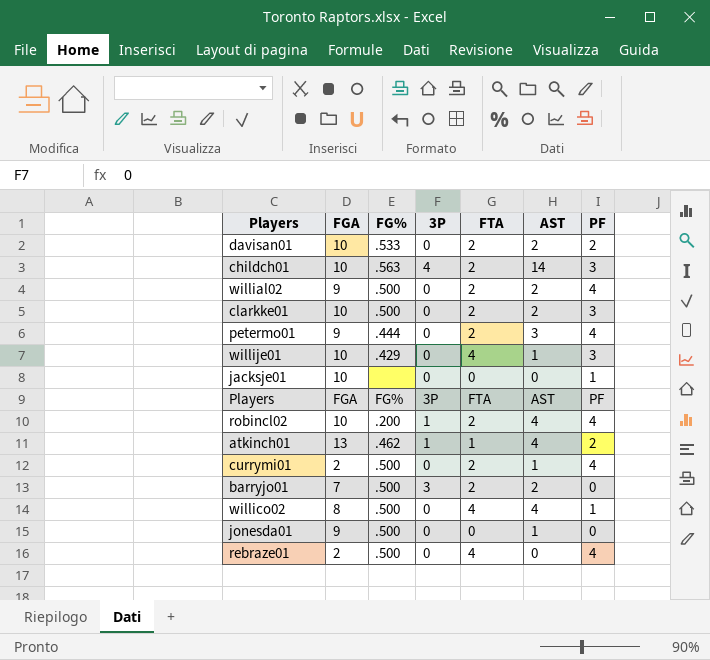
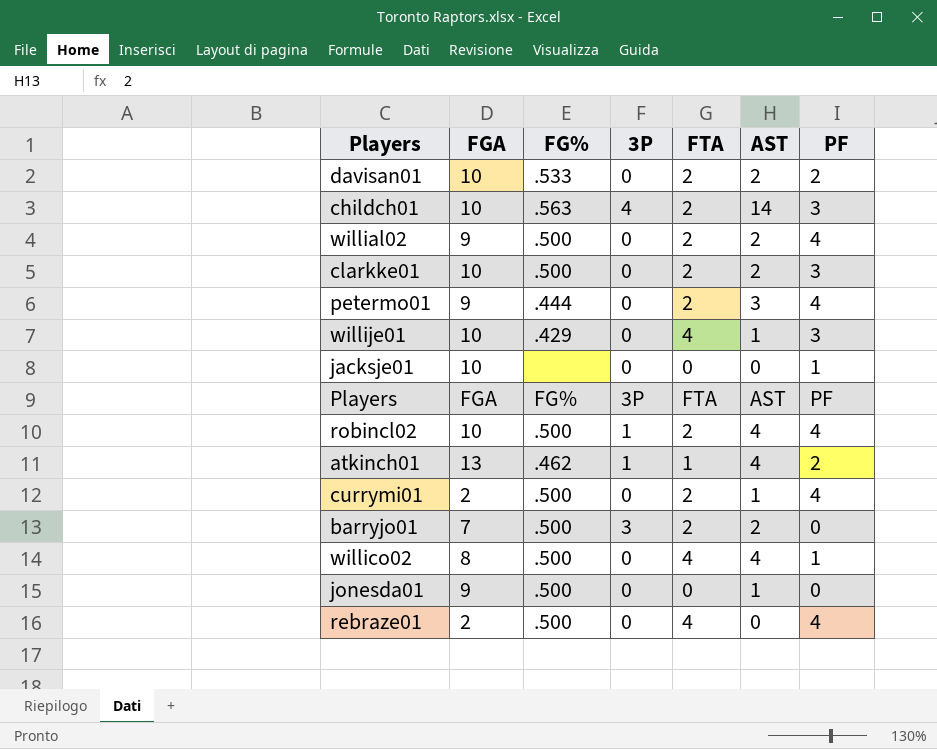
robincl02 | FG%: .200 -> .500

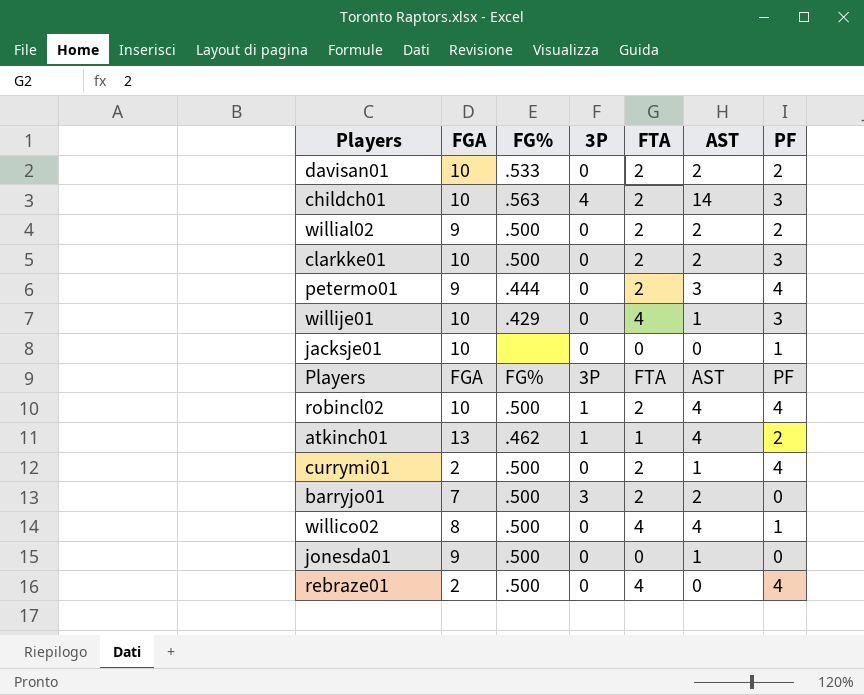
willial02 | PF: 4 -> 2

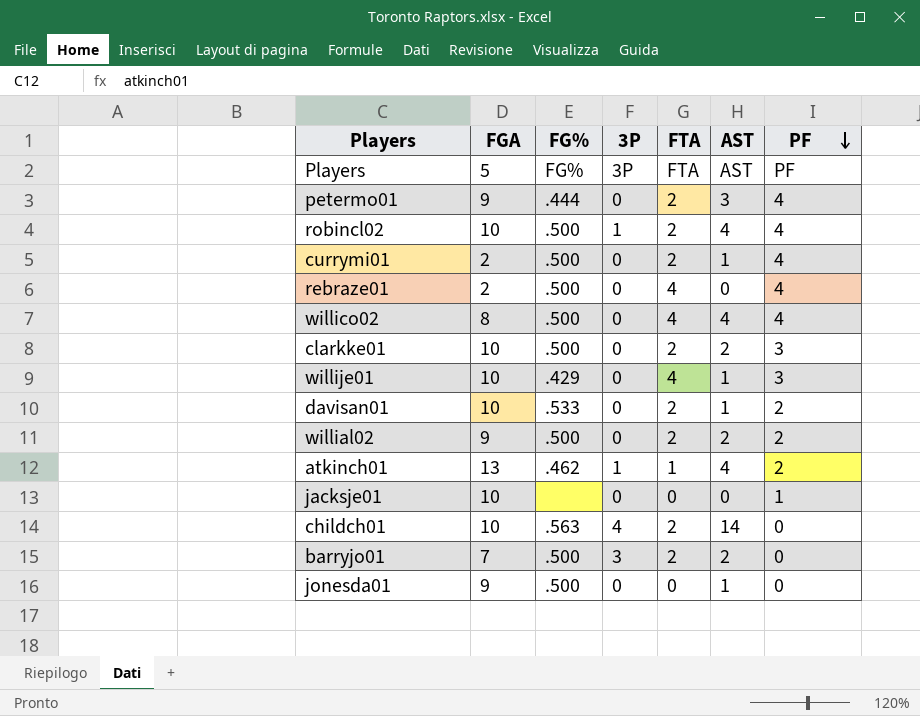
row order: none -> PF descending
Players | FGA: FGA -> 5
willico02 | PF: 1 -> 4
davisan01 | AST: 2 -> 1
childch01 | PF: 3 -> 0

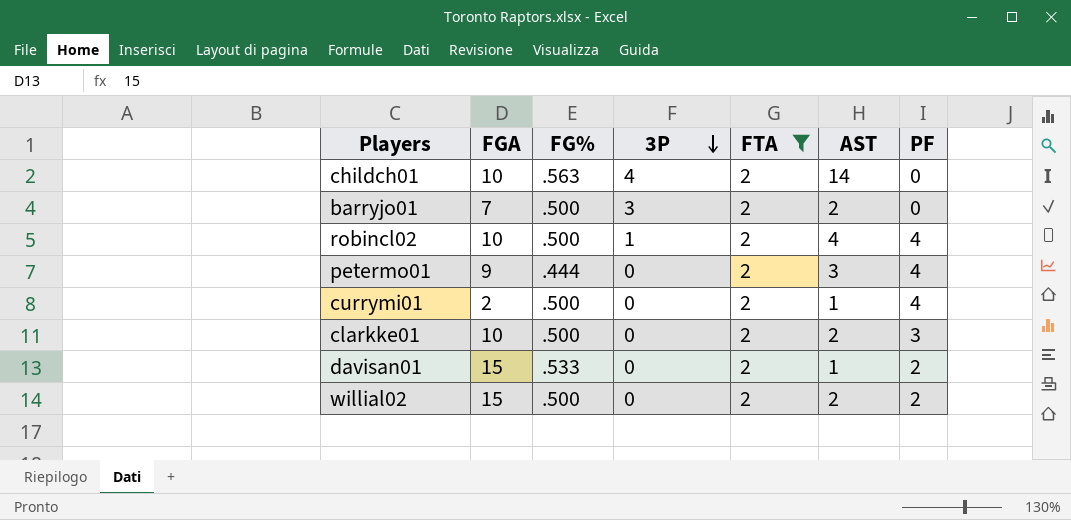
filter: none -> FTA = 2
row order: PF descending -> 3P descending
davisan01 | FGA: 10 -> 15
willial02 | FGA: 9 -> 15

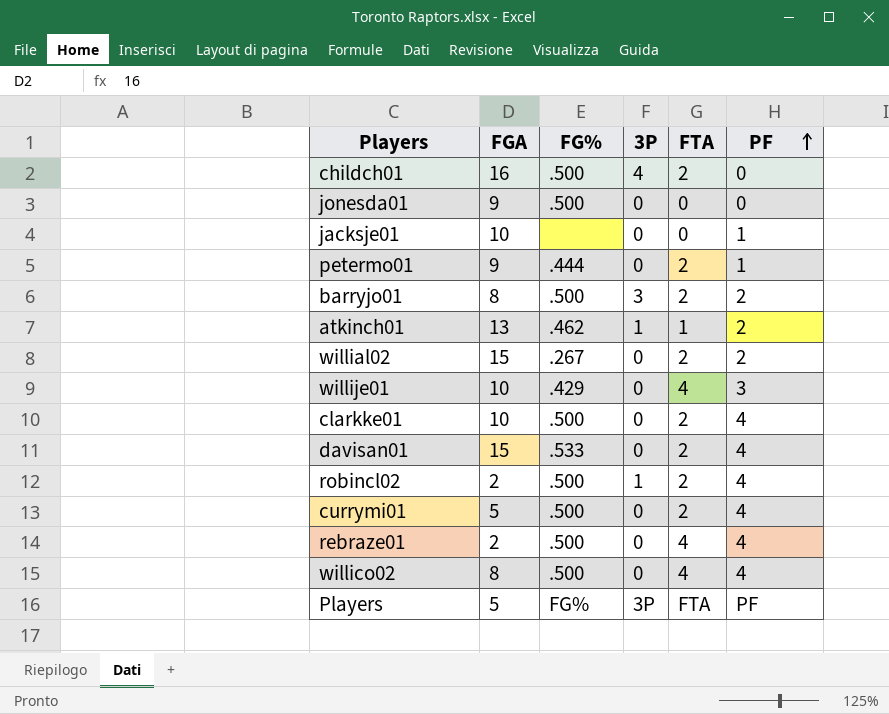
filter: FTA = 2 -> none
row order: 3P descending -> PF ascending
column AST | position: 6 -> none
childch01 | FGA: 10 -> 16
childch01 | FG%: .563 -> .500
petermo01 | PF: 4 -> 1
barryjo01 | FGA: 7 -> 8
barryjo01 | PF: 0 -> 2
willial02 | FG%: .500 -> .267
clarkke01 | PF: 3 -> 4
davisan01 | PF: 2 -> 4
robincl02 | FGA: 10 -> 2
currymi01 | FGA: 2 -> 5

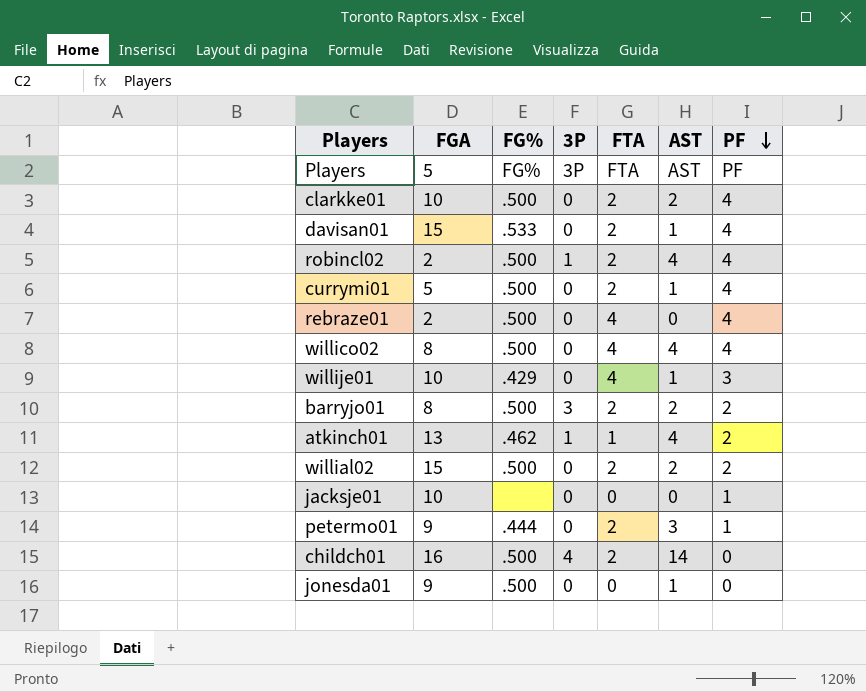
row order: PF ascending -> PF descending
column AST | position: none -> 6
willial02 | FG%: .267 -> .500

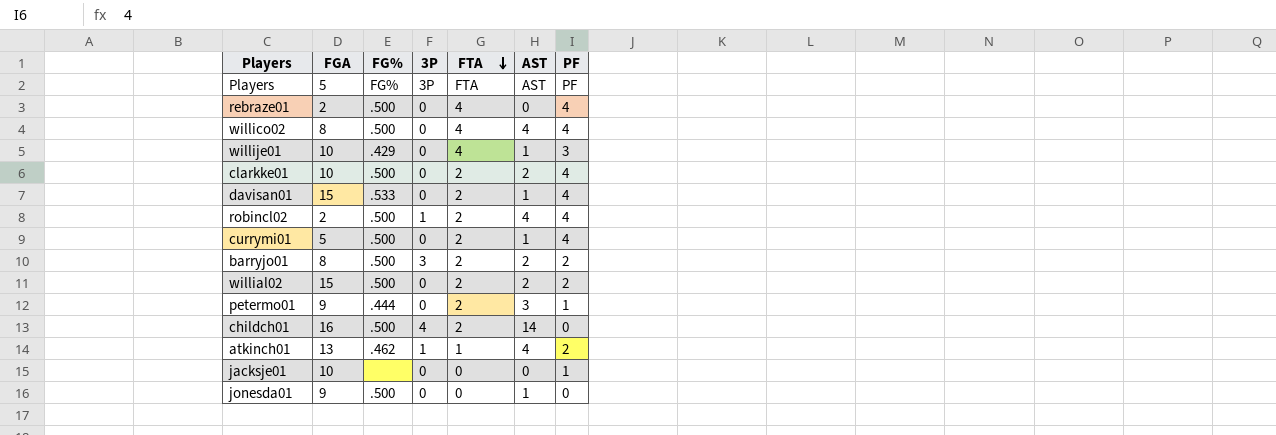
row order: PF descending -> FTA descending

